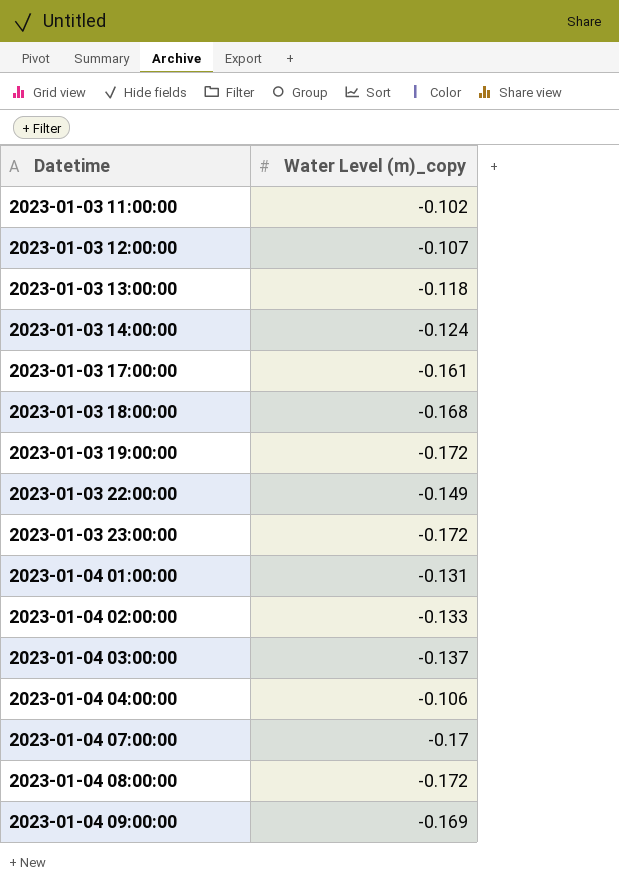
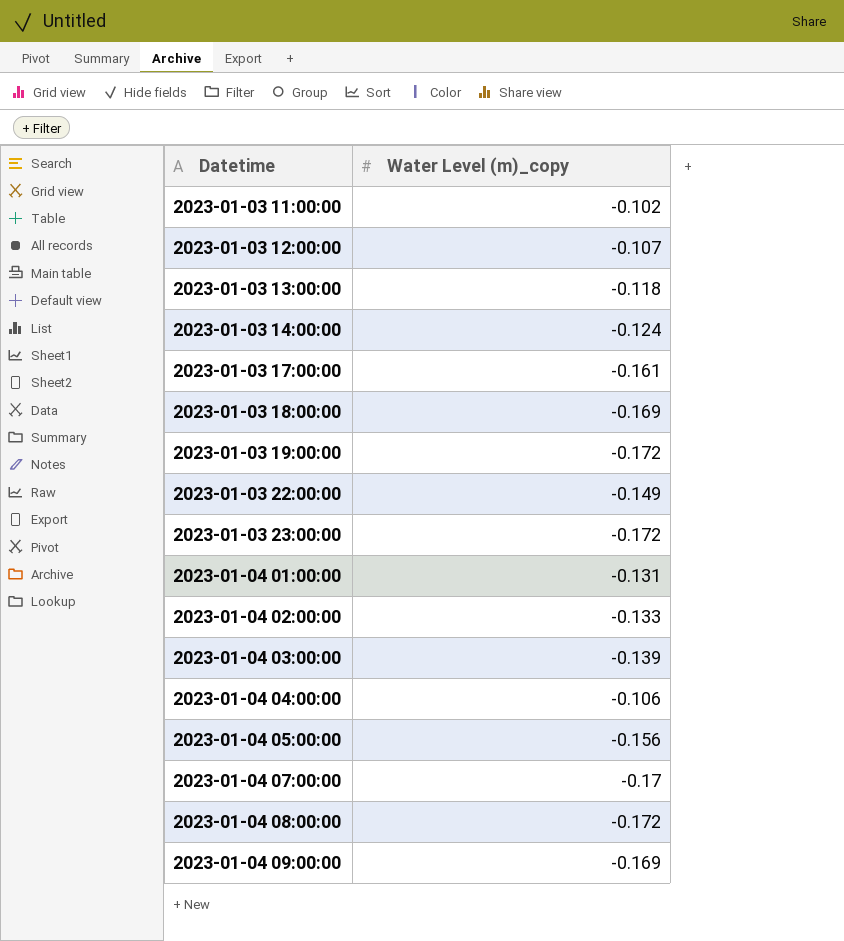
2023-01-03 18:00:00 | Water Level (m)_copy: -0.168 -> -0.169
2023-01-04 03:00:00 | Water Level (m)_copy: -0.137 -> -0.139
row 2023-01-04 05:00:00: none -> -0.156

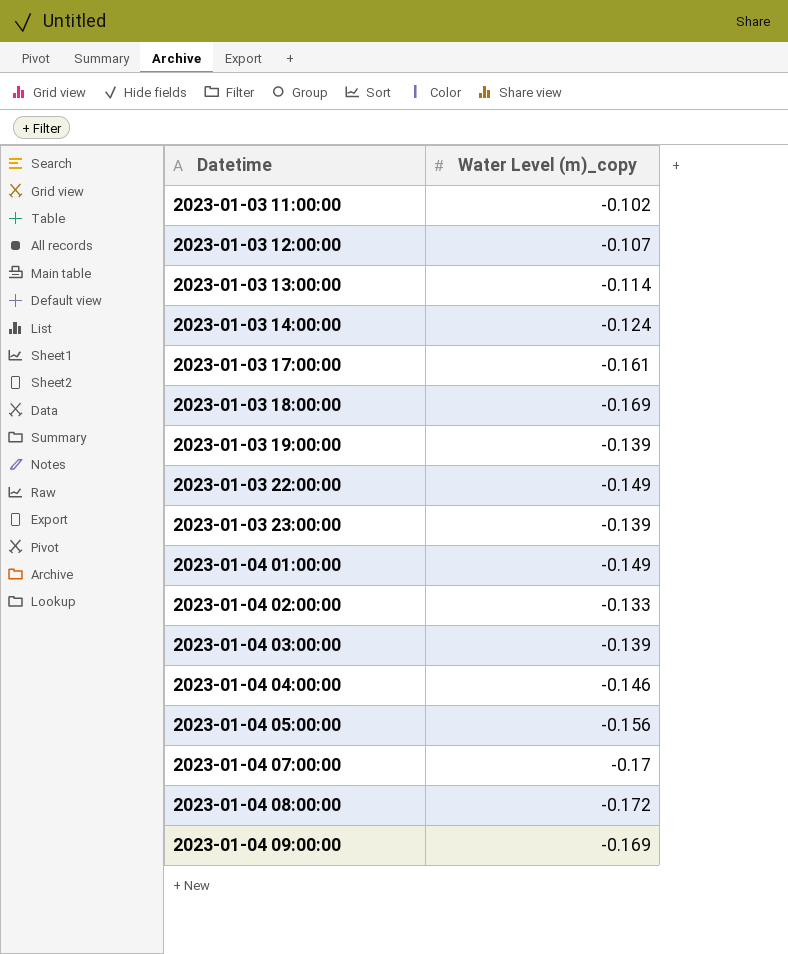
2023-01-03 13:00:00 | Water Level (m)_copy: -0.118 -> -0.114
2023-01-03 19:00:00 | Water Level (m)_copy: -0.172 -> -0.139
2023-01-03 23:00:00 | Water Level (m)_copy: -0.172 -> -0.139
2023-01-04 01:00:00 | Water Level (m)_copy: -0.131 -> -0.149
2023-01-04 04:00:00 | Water Level (m)_copy: -0.106 -> -0.146

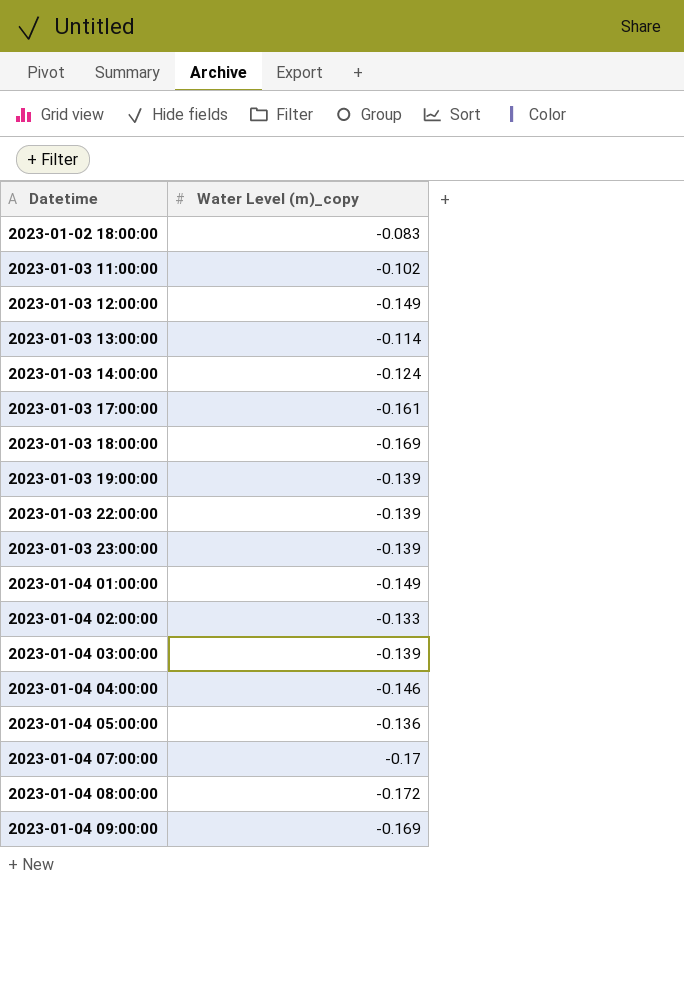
row 2023-01-02 18:00:00: none -> -0.083
2023-01-03 12:00:00 | Water Level (m)_copy: -0.107 -> -0.149
2023-01-03 22:00:00 | Water Level (m)_copy: -0.149 -> -0.139
2023-01-04 05:00:00 | Water Level (m)_copy: -0.156 -> -0.136

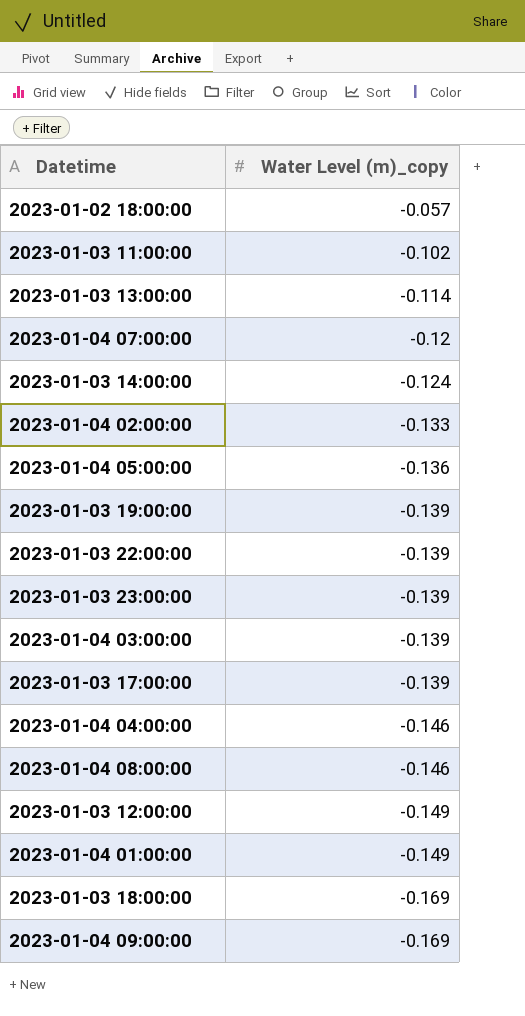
row order: Datetime ascending -> Water Level (m)_copy descending
2023-01-02 18:00:00 | Water Level (m)_copy: -0.083 -> -0.057
2023-01-04 07:00:00 | Water Level (m)_copy: -0.17 -> -0.12
2023-01-03 17:00:00 | Water Level (m)_copy: -0.161 -> -0.139
2023-01-04 08:00:00 | Water Level (m)_copy: -0.172 -> -0.146

